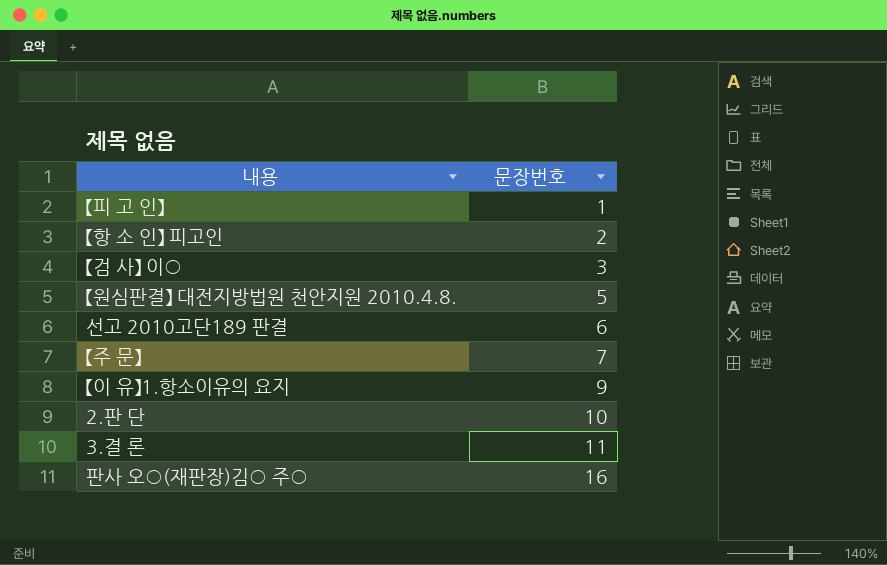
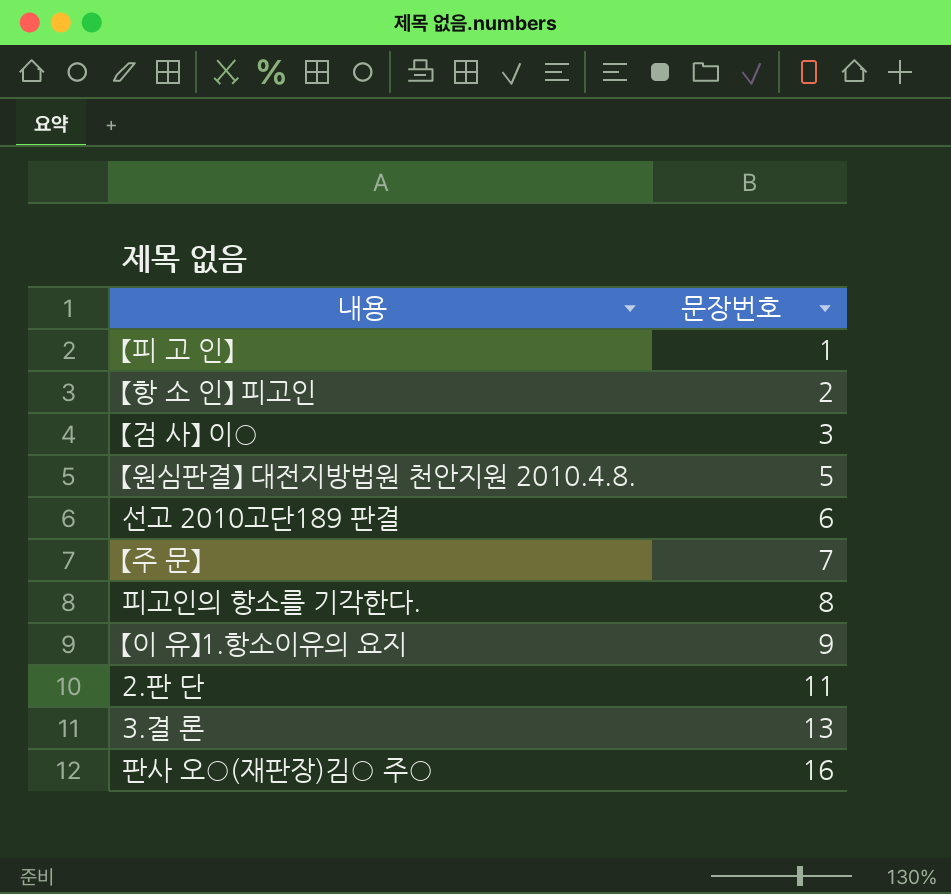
row 피고인의 항소를 기각한다.: none -> 8
2.판 단 | 문장번호: 10 -> 11
3.결 론 | 문장번호: 11 -> 13

